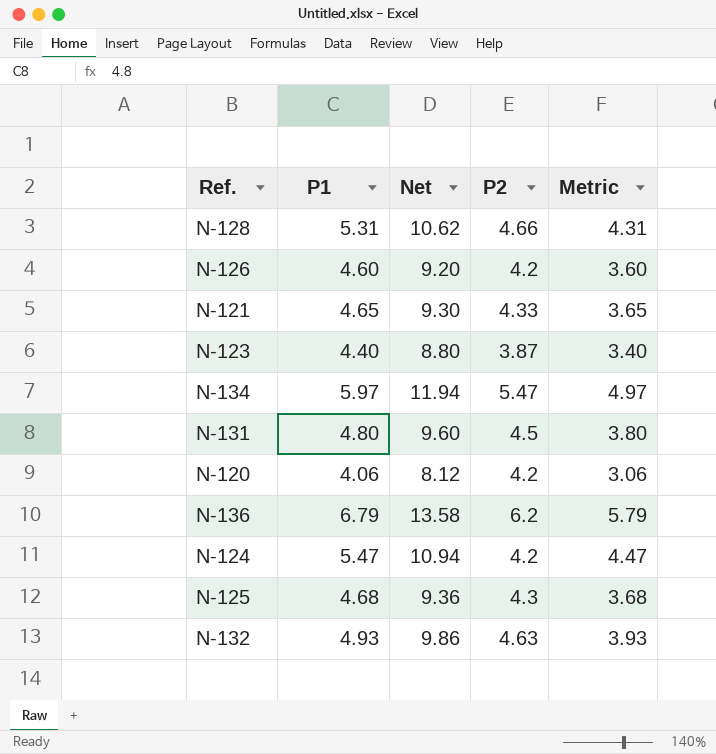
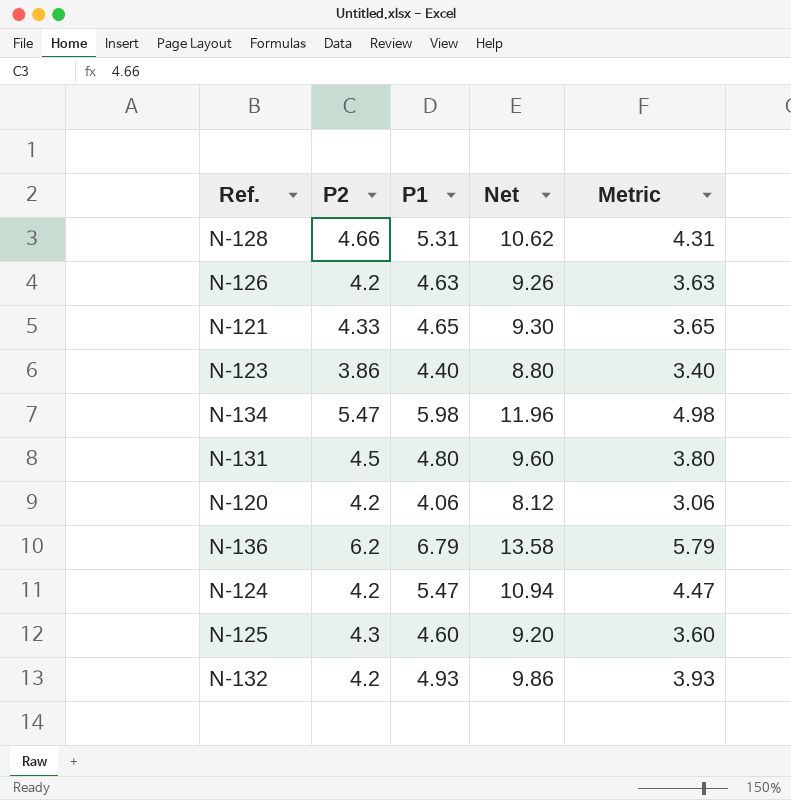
column P2 | position: 4 -> 2
N-126 | P1: 4.60 -> 4.63
N-126 | Net: 9.20 -> 9.26
N-126 | Metric: 3.60 -> 3.63
N-123 | P2: 3.87 -> 3.86
N-134 | P1: 5.97 -> 5.98
N-134 | Net: 11.94 -> 11.96
N-134 | Metric: 4.97 -> 4.98
N-125 | P1: 4.68 -> 4.60
N-125 | Net: 9.36 -> 9.20
N-125 | Metric: 3.68 -> 3.60
N-132 | P2: 4.63 -> 4.2

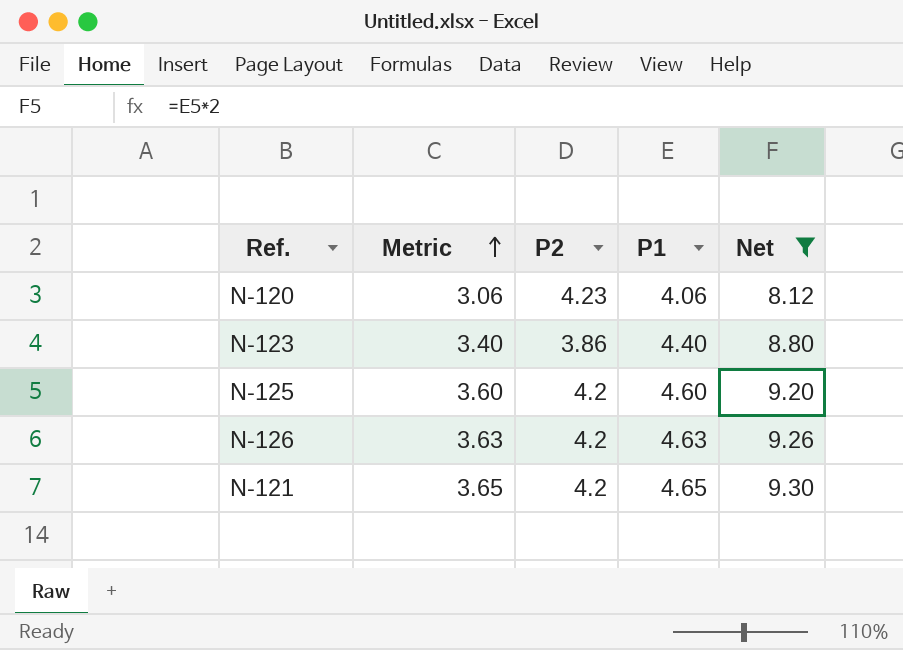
filter: none -> Net <= 9.30
row order: none -> Metric ascending
column Metric | position: 5 -> 2
N-120 | P2: 4.2 -> 4.23
N-125 | P2: 4.3 -> 4.2
N-121 | P2: 4.33 -> 4.2

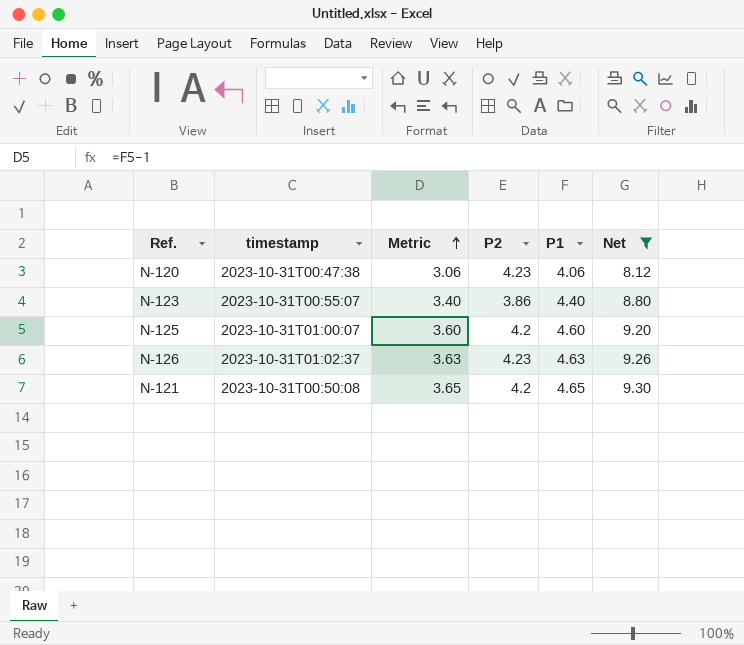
column timestamp | position: none -> 2
N-126 | P2: 4.2 -> 4.23

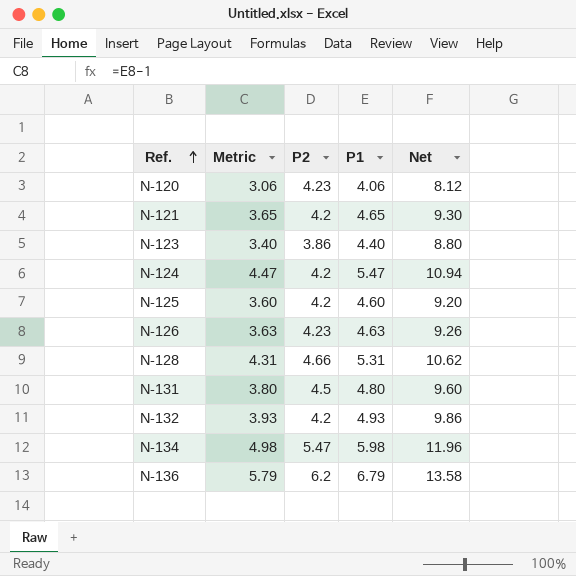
filter: Net <= 9.30 -> none
row order: Metric ascending -> Ref. ascending
column timestamp | position: 2 -> none

